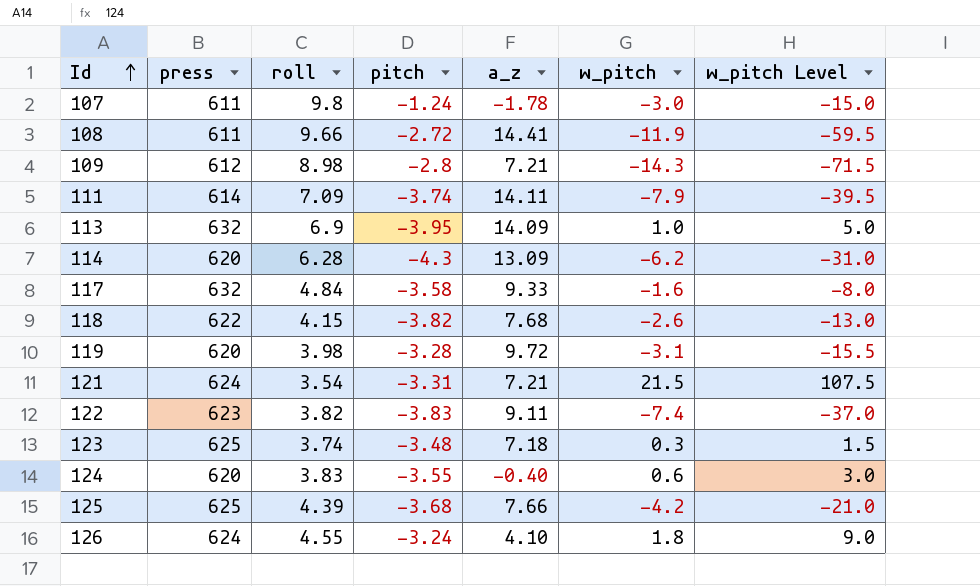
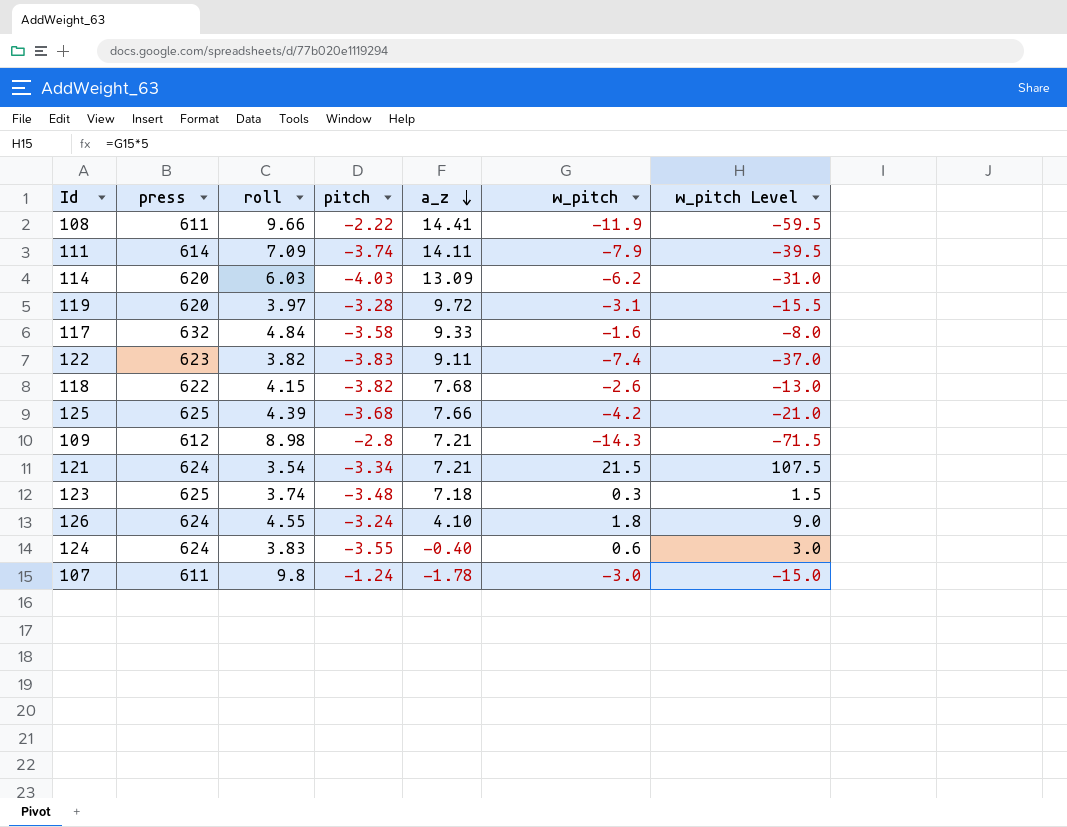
row order: Id ascending -> a_z descending
row 113: 632 | 6.9 | -3.95 | 14.09 | 1.0 | 5.0 -> none
108 | pitch: -2.72 -> -2.22
114 | roll: 6.28 -> 6.03
114 | pitch: -4.3 -> -4.03
119 | roll: 3.98 -> 3.97
121 | pitch: -3.31 -> -3.34
124 | press: 620 -> 624

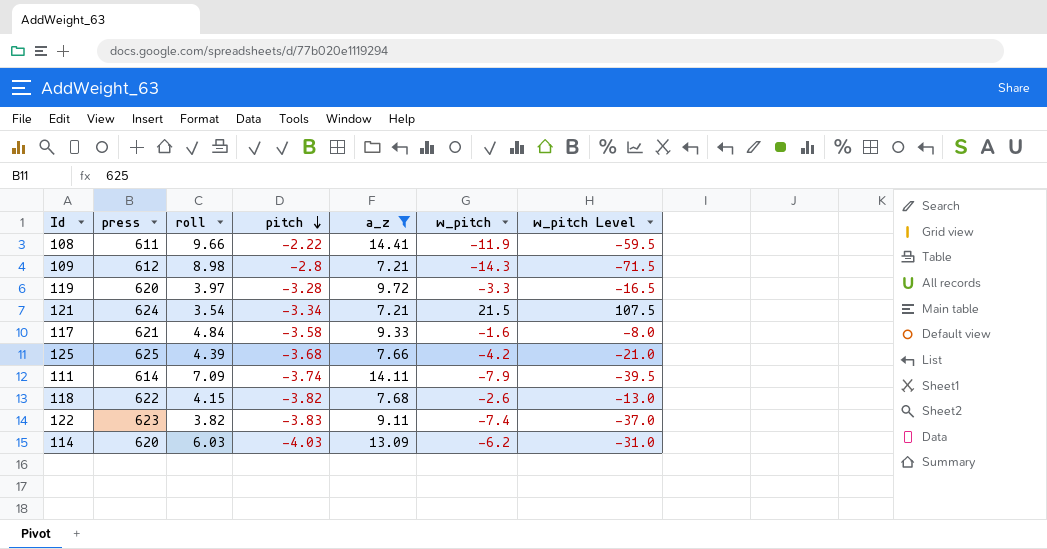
filter: none -> a_z >= 7.21
row order: a_z descending -> pitch descending
119 | w_pitch: -3.1 -> -3.3
119 | w_pitch Level: -15.5 -> -16.5
117 | press: 632 -> 621

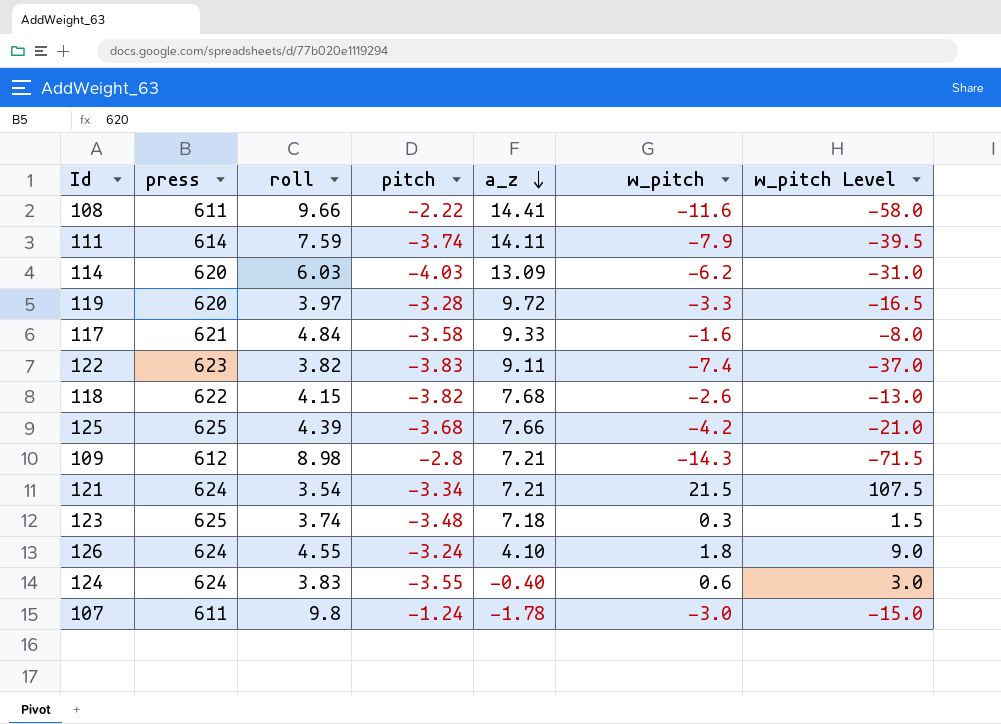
filter: a_z >= 7.21 -> none
row order: pitch descending -> a_z descending
108 | w_pitch: -11.9 -> -11.6
108 | w_pitch Level: -59.5 -> -58.0
111 | roll: 7.09 -> 7.59

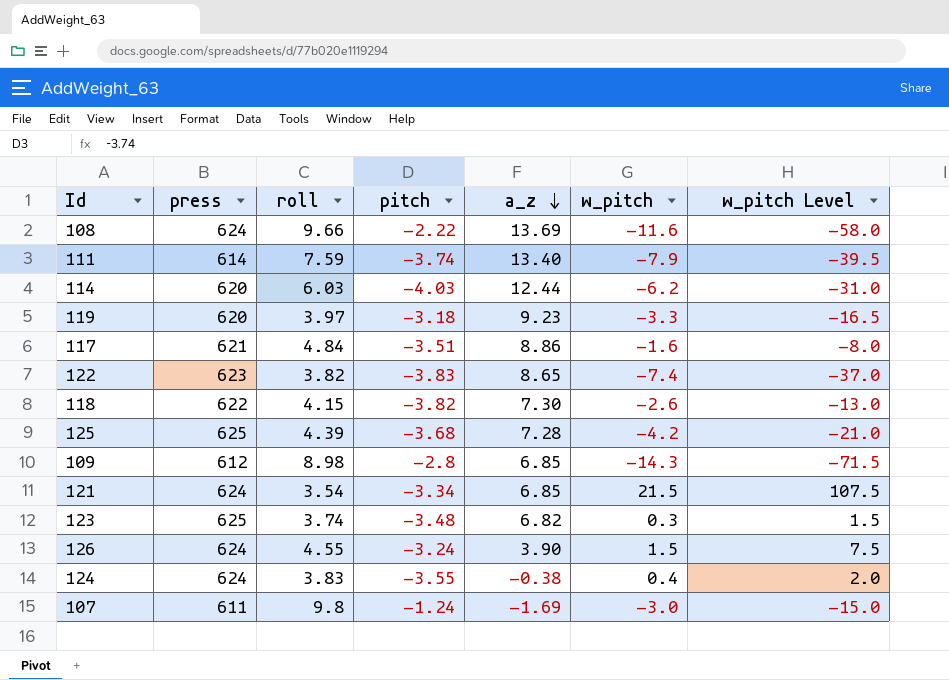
108 | press: 611 -> 624
108 | a_z: 14.41 -> 13.69
111 | a_z: 14.11 -> 13.40
114 | a_z: 13.09 -> 12.44
119 | pitch: -3.28 -> -3.18
119 | a_z: 9.72 -> 9.23
117 | pitch: -3.58 -> -3.51
117 | a_z: 9.33 -> 8.86
122 | a_z: 9.11 -> 8.65
118 | a_z: 7.68 -> 7.30
125 | a_z: 7.66 -> 7.28
109 | a_z: 7.21 -> 6.85
121 | a_z: 7.21 -> 6.85
123 | a_z: 7.18 -> 6.82
126 | a_z: 4.10 -> 3.90
126 | w_pitch: 1.8 -> 1.5
126 | w_pitch Level: 9.0 -> 7.5
124 | a_z: -0.40 -> -0.38
124 | w_pitch: 0.6 -> 0.4
124 | w_pitch Level: 3.0 -> 2.0
107 | a_z: -1.78 -> -1.69

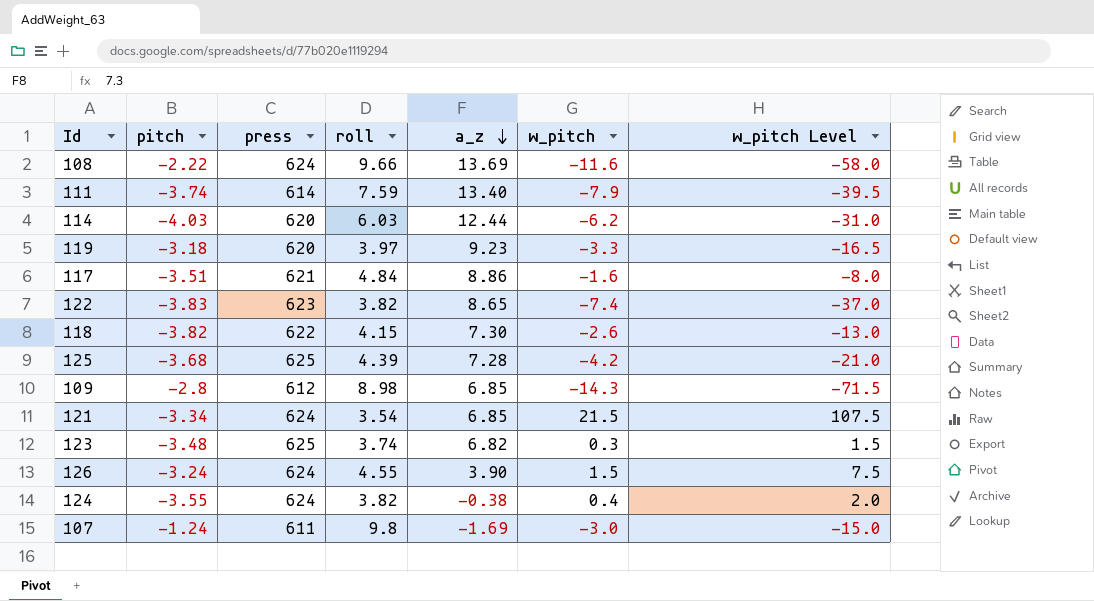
column pitch | position: 4 -> 2
124 | roll: 3.83 -> 3.82

